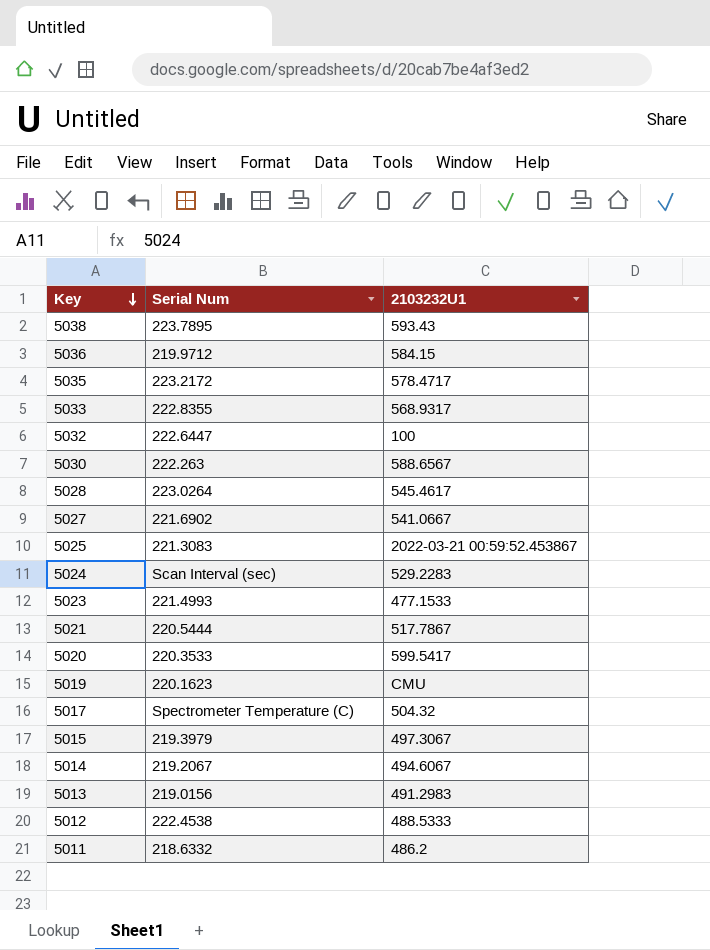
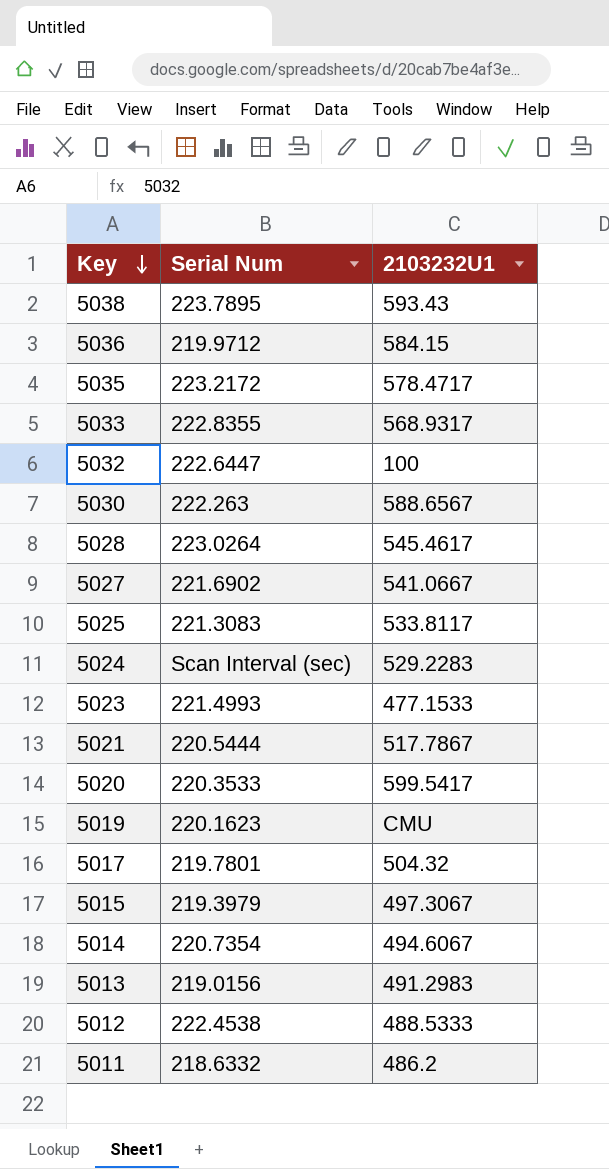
5025 | 2103232U1: 2022-03-21 00:59:52.453867 -> 533.8117
5017 | Serial Num: Spectrometer Temperature (C) -> 219.7801
5014 | Serial Num: 219.2067 -> 220.7354

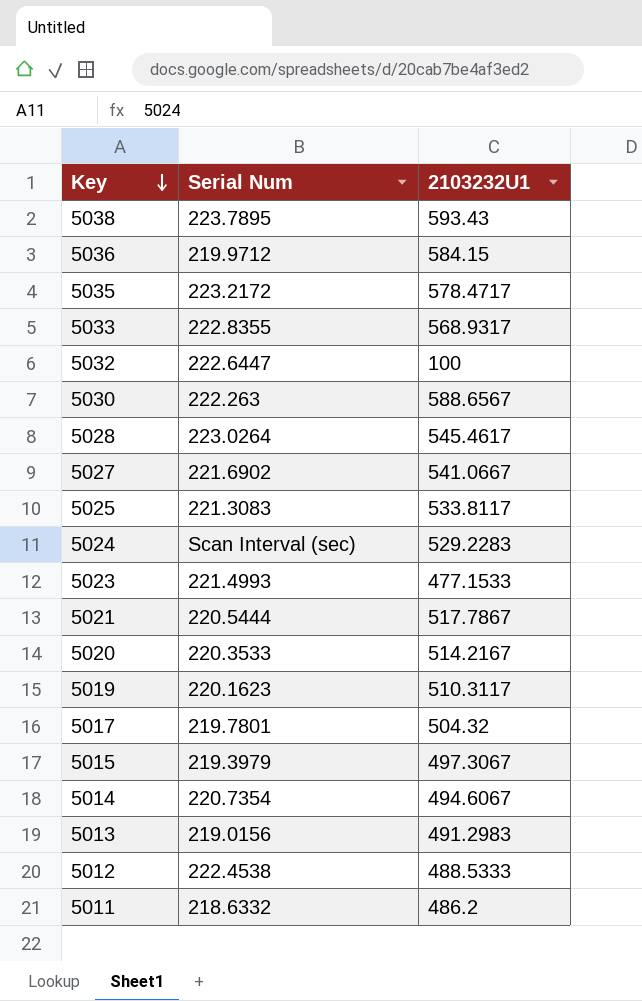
5020 | 2103232U1: 599.5417 -> 514.2167
5019 | 2103232U1: CMU -> 510.3117

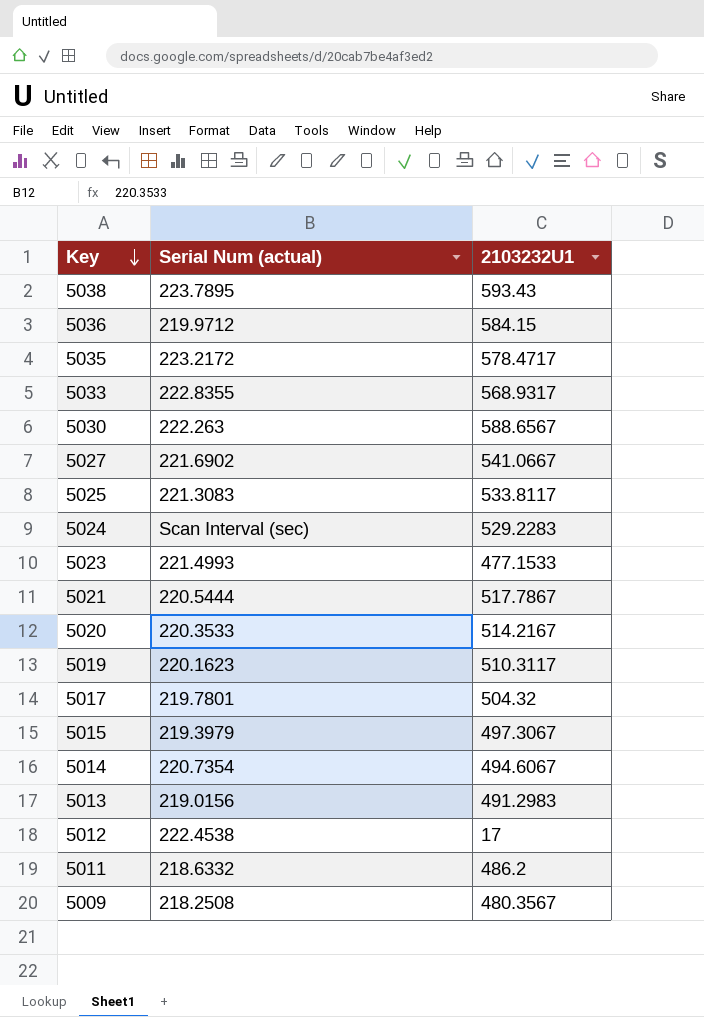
column name: Serial Num -> Serial Num (actual)
row 5032: 222.6447 | 100 -> none
row 5028: 223.0264 | 545.4617 -> none
5012 | 2103232U1: 488.5333 -> 17
row 5009: none -> 218.2508 | 480.3567

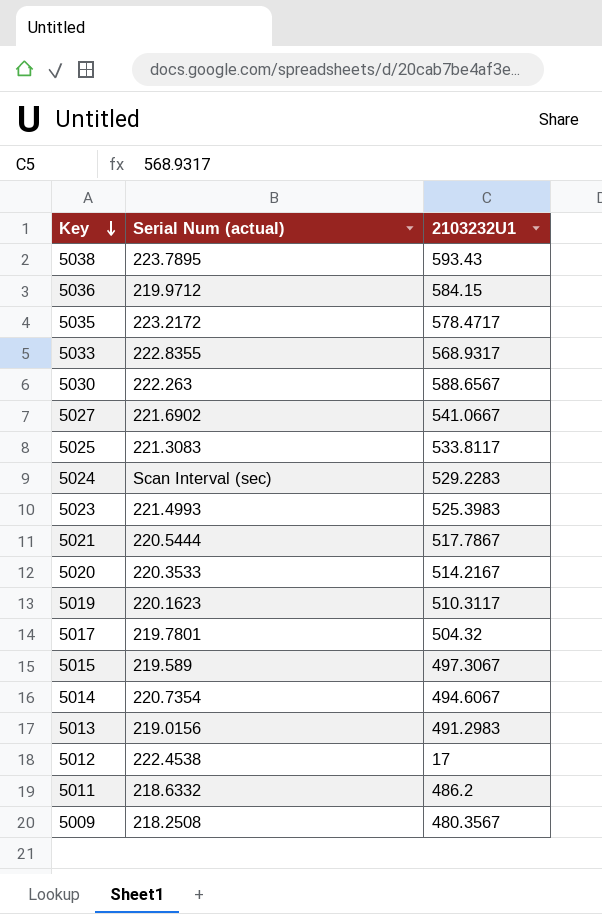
5023 | 2103232U1: 477.1533 -> 525.3983
5015 | Serial Num (actual): 219.3979 -> 219.589

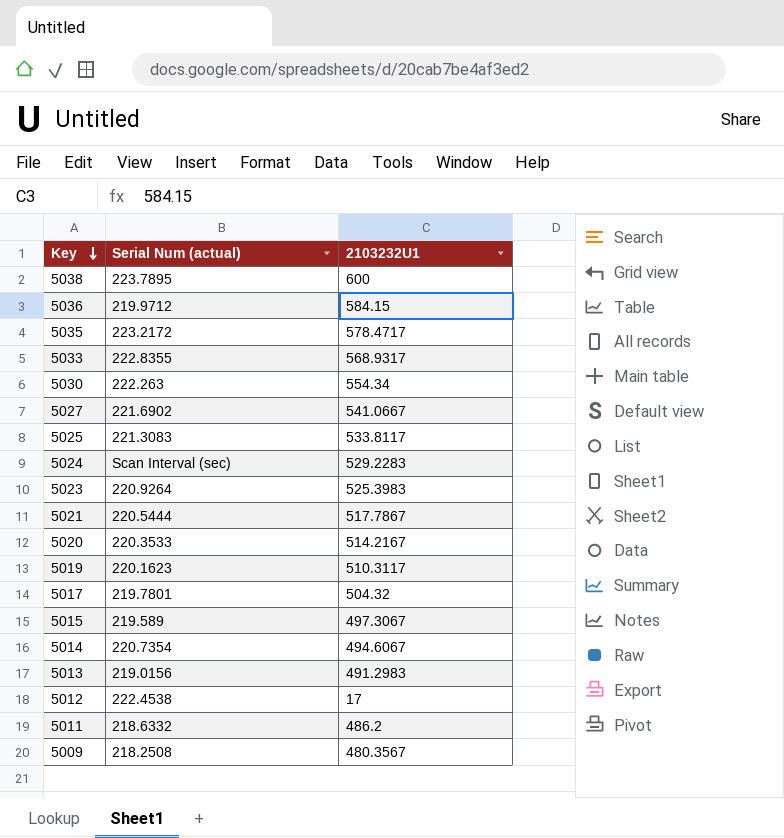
5038 | 2103232U1: 593.43 -> 600
5030 | 2103232U1: 588.6567 -> 554.34
5023 | Serial Num (actual): 221.4993 -> 220.9264

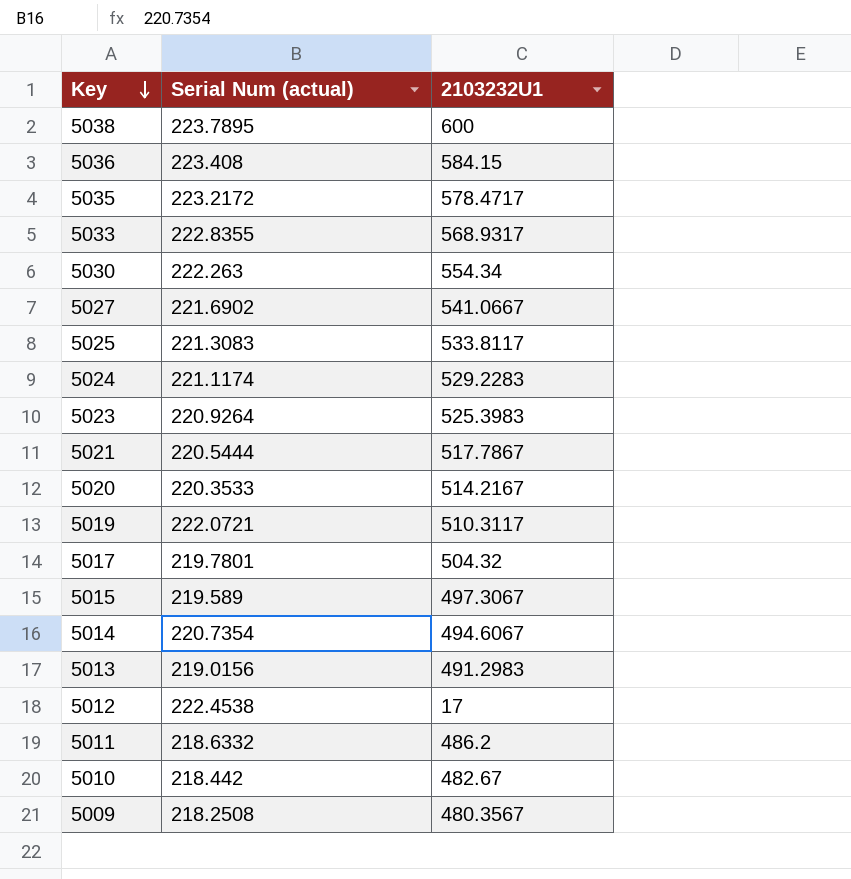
5036 | Serial Num (actual): 219.9712 -> 223.408
5024 | Serial Num (actual): Scan Interval (sec) -> 221.1174
5019 | Serial Num (actual): 220.1623 -> 222.0721
row 5010: none -> 218.442 | 482.67

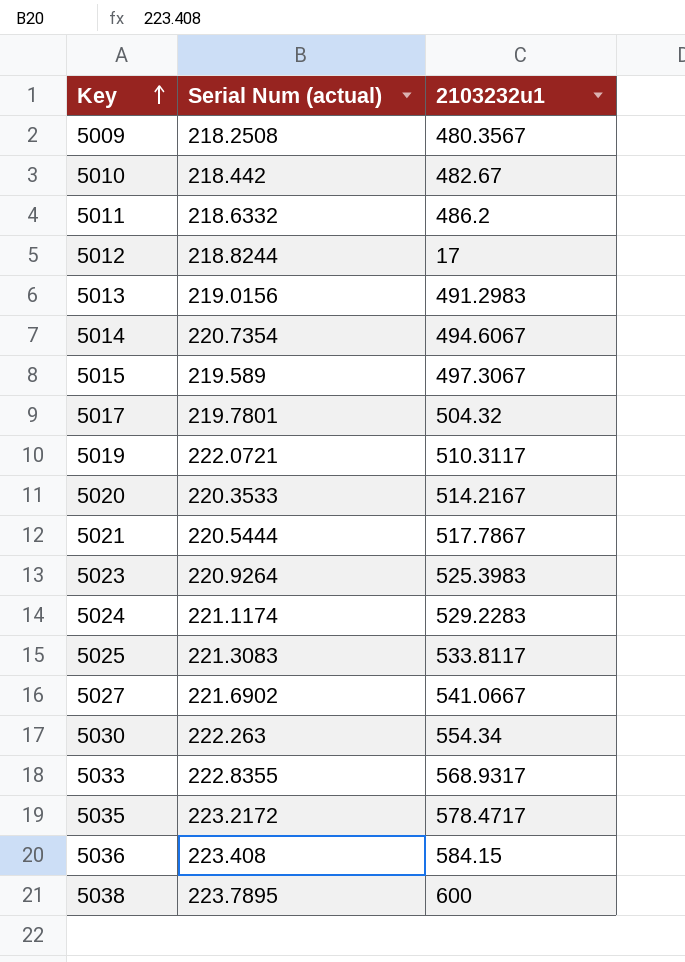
row order: Key descending -> Key ascending
column name: 2103232U1 -> 2103232u1
5012 | Serial Num (actual): 222.4538 -> 218.8244

